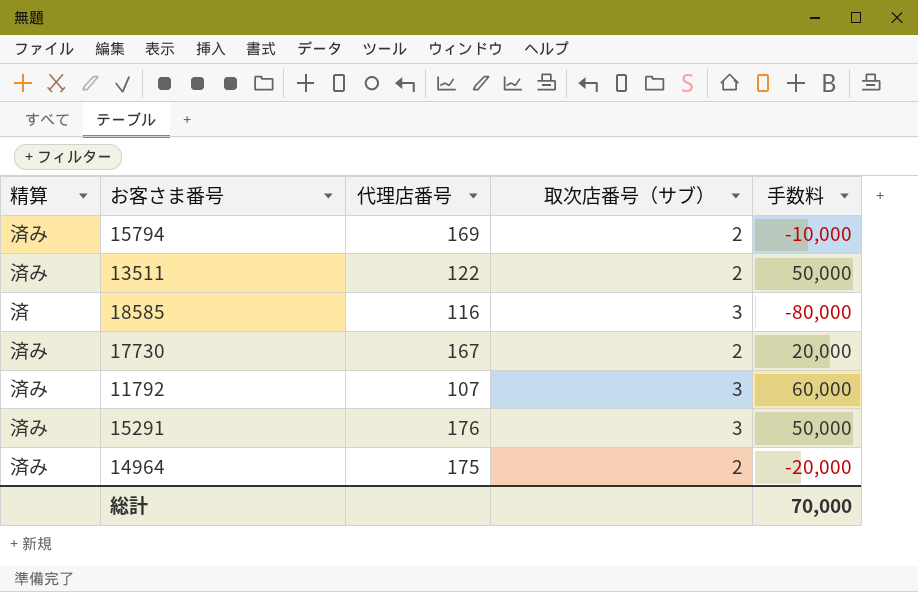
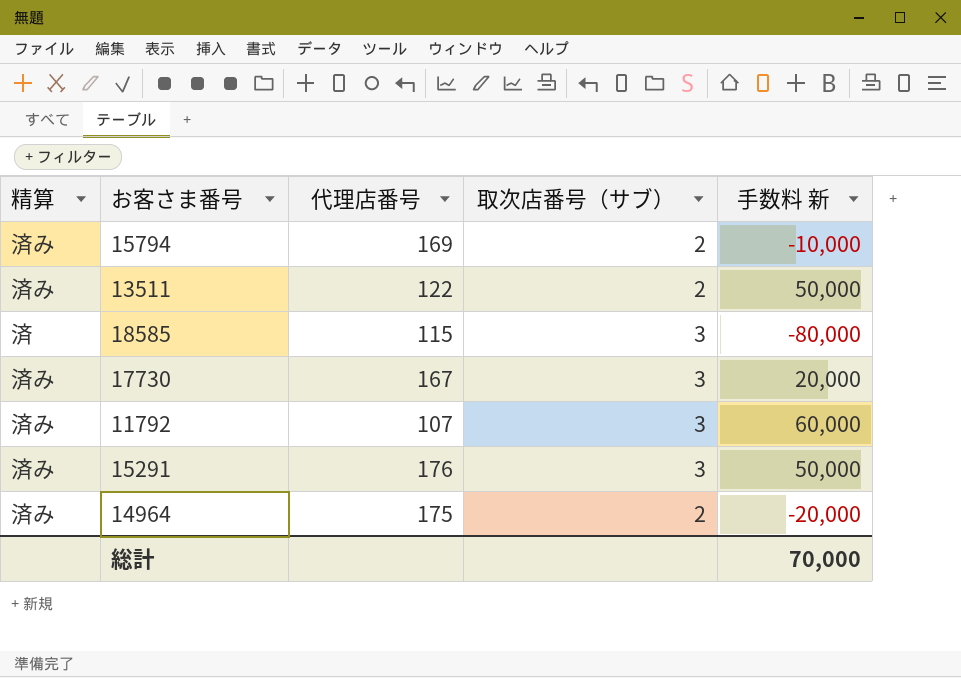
column name: 手数料 -> 手数料 新
18585 | 代理店番号: 116 -> 115
17730 | 取次店番号（サブ）: 2 -> 3

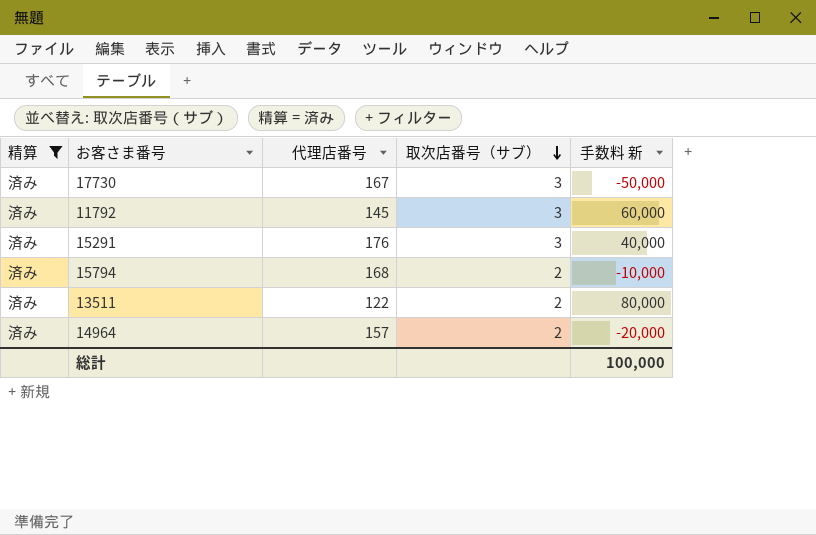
filter: none -> 精算 = 済み
row order: none -> 取次店番号（サブ） descending
17730 | 手数料 新: 20,000 -> -50,000
11792 | 代理店番号: 107 -> 145
15291 | 手数料 新: 50,000 -> 40,000
15794 | 代理店番号: 169 -> 168
13511 | 手数料 新: 50,000 -> 80,000
14964 | 代理店番号: 175 -> 157
総計 | 手数料 新: 70,000 -> 100,000

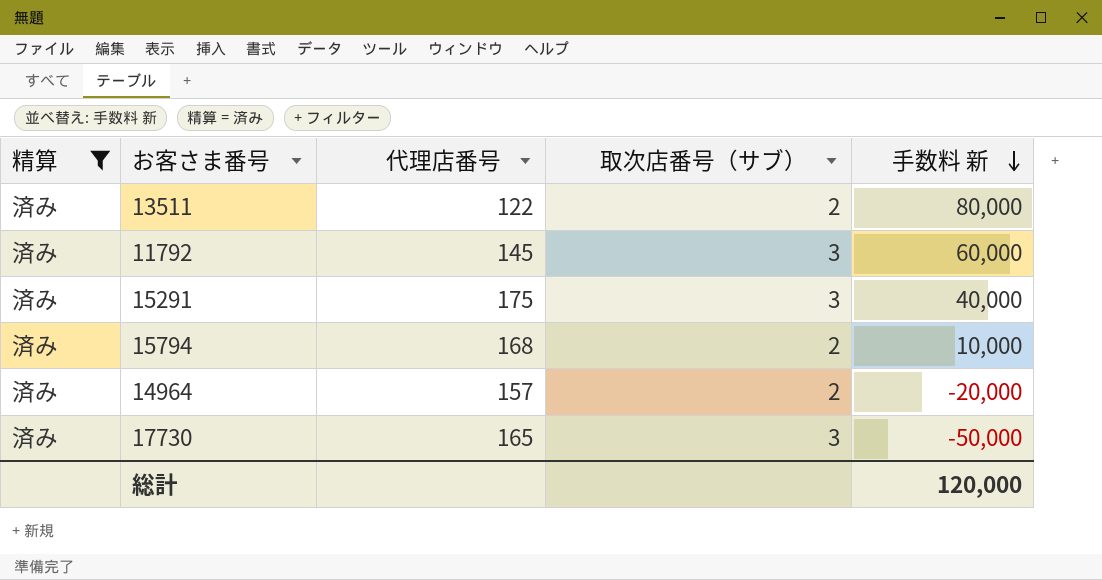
row order: 取次店番号（サブ） descending -> 手数料 新 descending
15291 | 代理店番号: 176 -> 175
15794 | 手数料 新: -10,000 -> 10,000
17730 | 代理店番号: 167 -> 165
総計 | 手数料 新: 100,000 -> 120,000

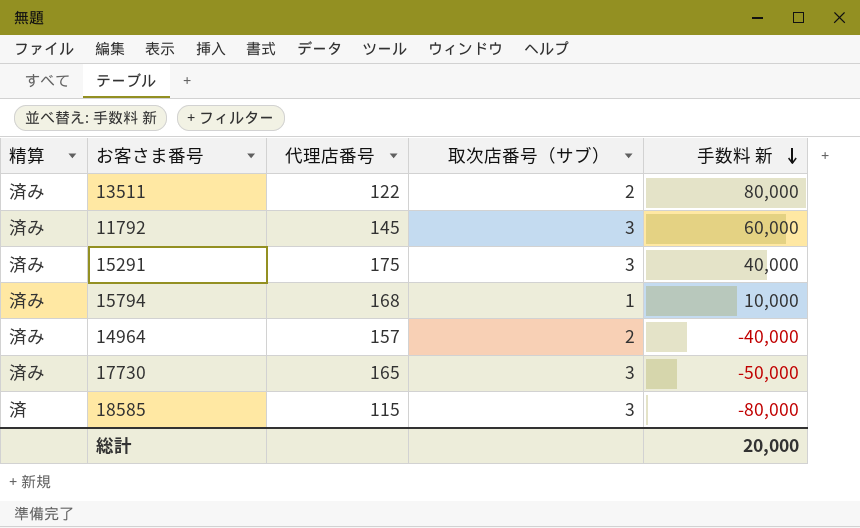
filter: 精算 = 済み -> none
15794 | 取次店番号（サブ）: 2 -> 1
14964 | 手数料 新: -20,000 -> -40,000
総計 | 手数料 新: 120,000 -> 20,000

